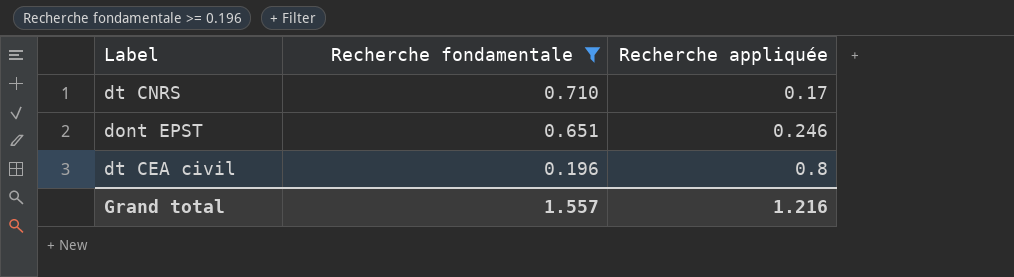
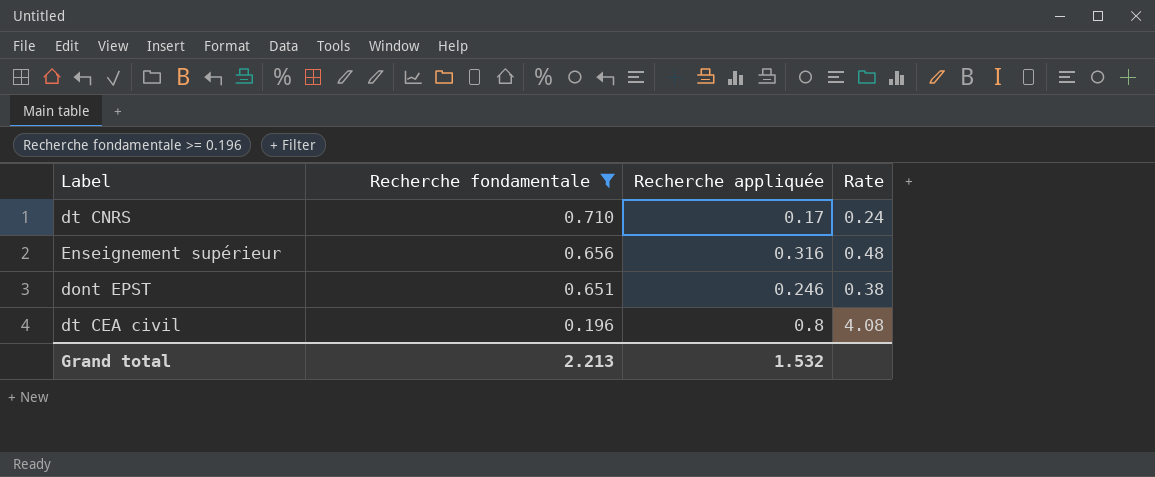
column Rate | formula: none -> [Recherche appliquée] / [Recherche fondamentale]
row Enseignement supérieur: none -> 0.656 | 0.316 | 0.48
Grand total | Recherche fondamentale: 1.557 -> 2.213
Grand total | Recherche appliquée: 1.216 -> 1.532

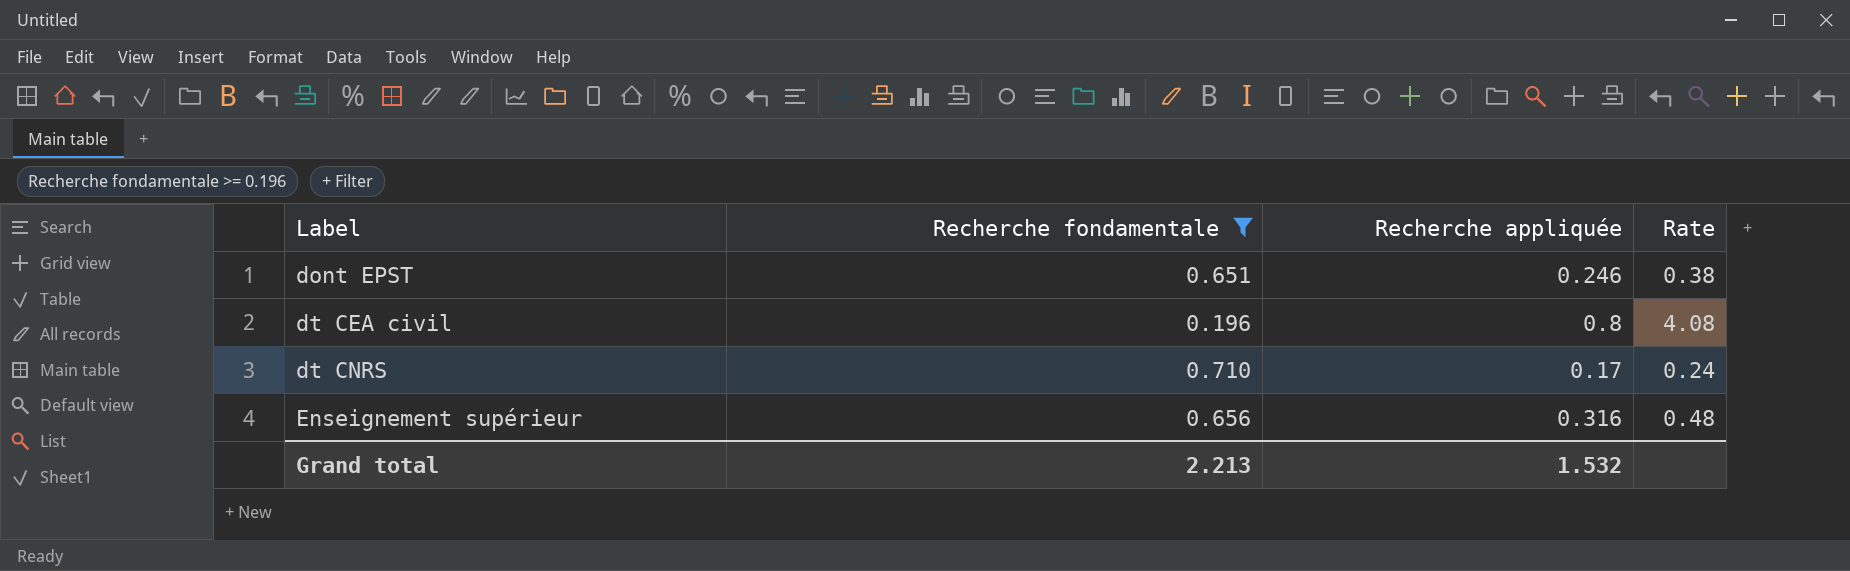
row order: Recherche fondamentale descending -> Label ascending

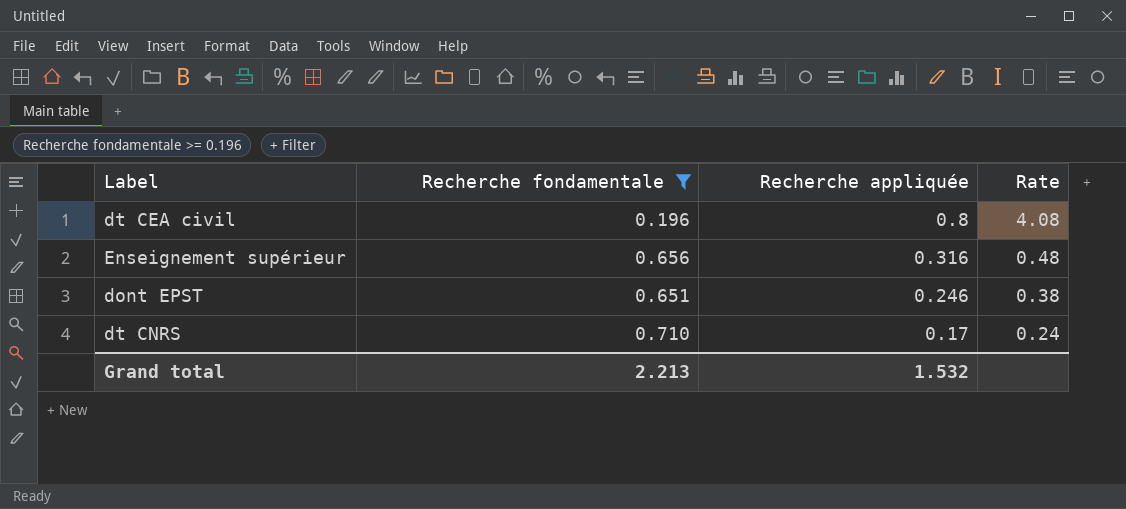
row order: Label ascending -> Recherche appliquée descending

